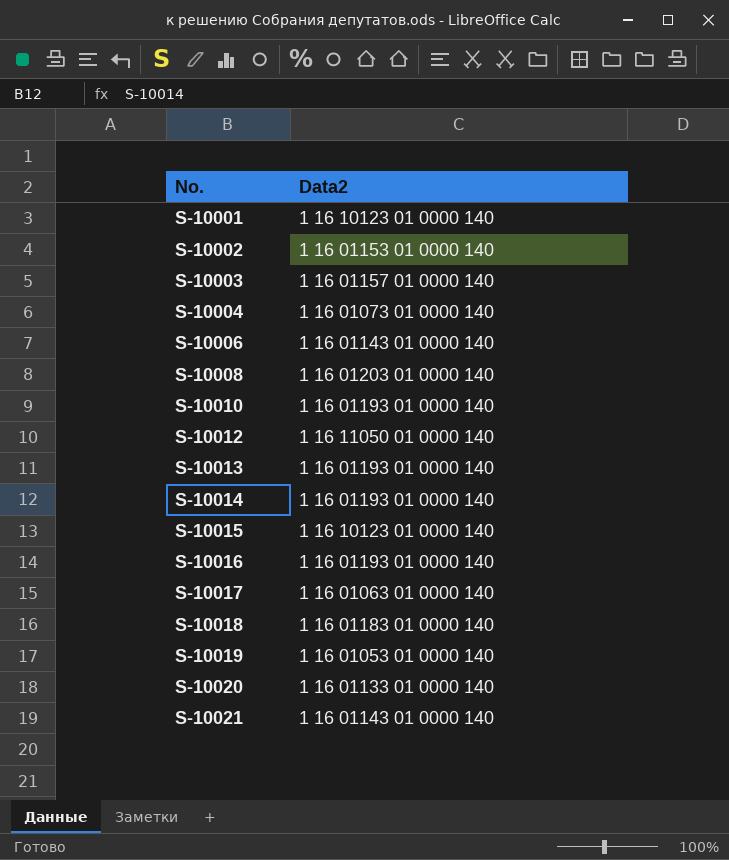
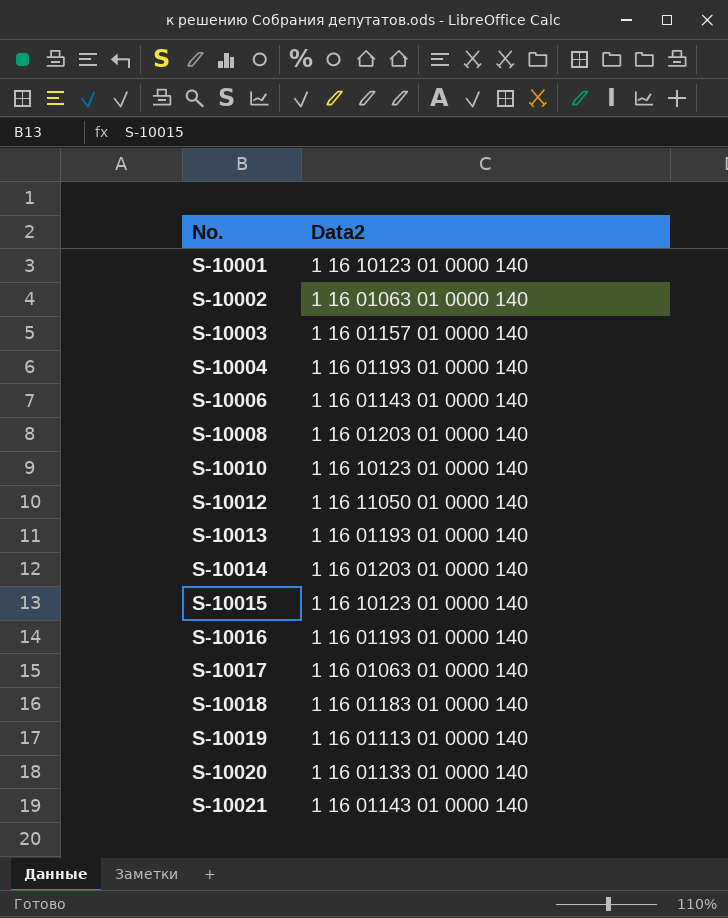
S-10002 | Data2: 1 16 01153 01 0000 140 -> 1 16 01063 01 0000 140
S-10004 | Data2: 1 16 01073 01 0000 140 -> 1 16 01193 01 0000 140
S-10010 | Data2: 1 16 01193 01 0000 140 -> 1 16 10123 01 0000 140
S-10014 | Data2: 1 16 01193 01 0000 140 -> 1 16 01203 01 0000 140
S-10019 | Data2: 1 16 01053 01 0000 140 -> 1 16 01113 01 0000 140

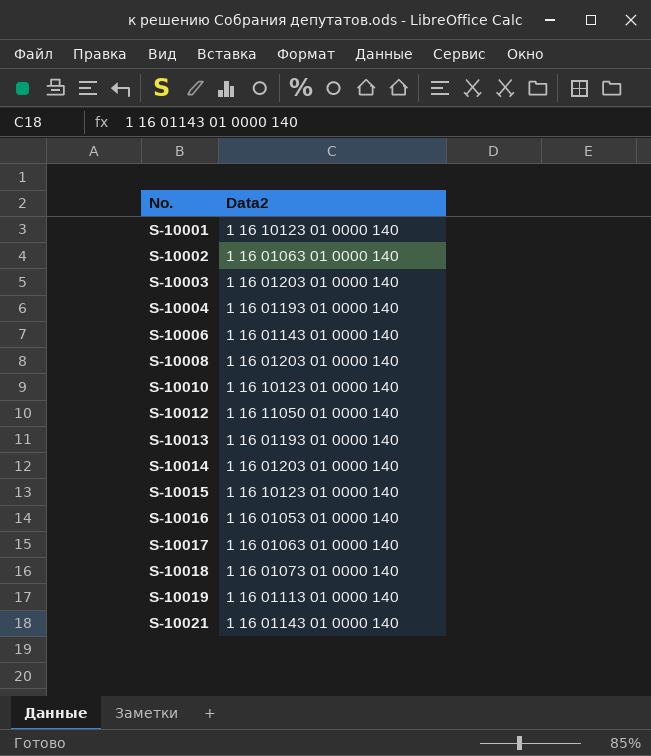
row S-10020: 1 16 01133 01 0000 140 -> none
S-10003 | Data2: 1 16 01157 01 0000 140 -> 1 16 01203 01 0000 140
S-10016 | Data2: 1 16 01193 01 0000 140 -> 1 16 01053 01 0000 140
S-10018 | Data2: 1 16 01183 01 0000 140 -> 1 16 01073 01 0000 140

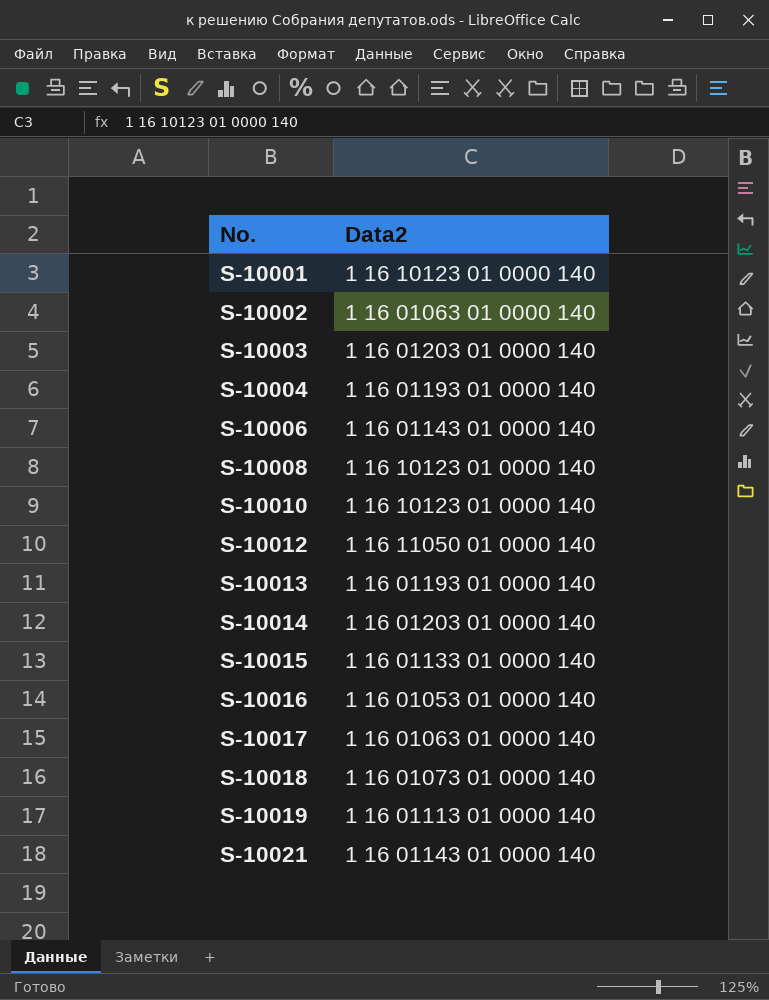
S-10008 | Data2: 1 16 01203 01 0000 140 -> 1 16 10123 01 0000 140
S-10015 | Data2: 1 16 10123 01 0000 140 -> 1 16 01133 01 0000 140

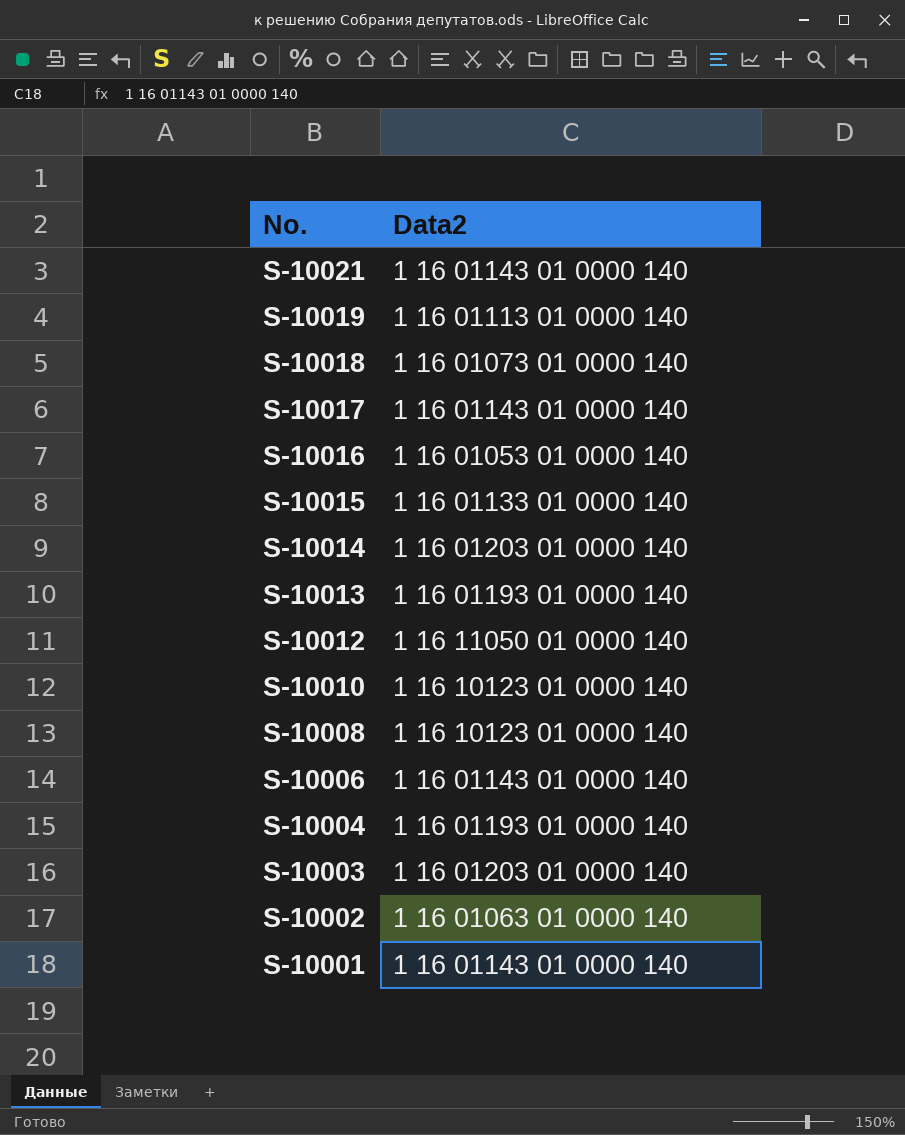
row order: No. ascending -> No. descending
S-10017 | Data2: 1 16 01063 01 0000 140 -> 1 16 01143 01 0000 140
S-10001 | Data2: 1 16 10123 01 0000 140 -> 1 16 01143 01 0000 140

